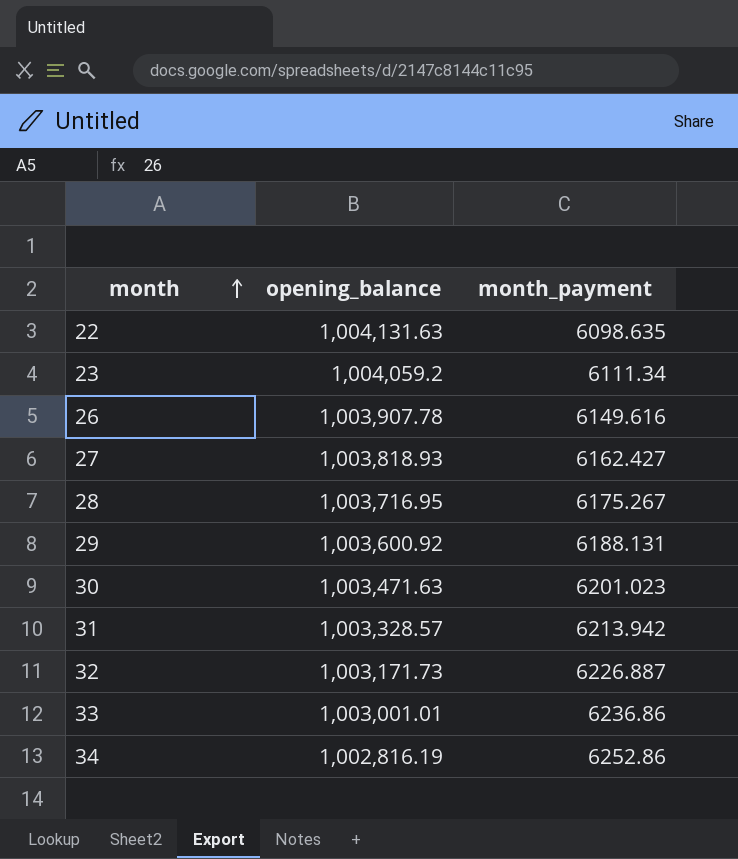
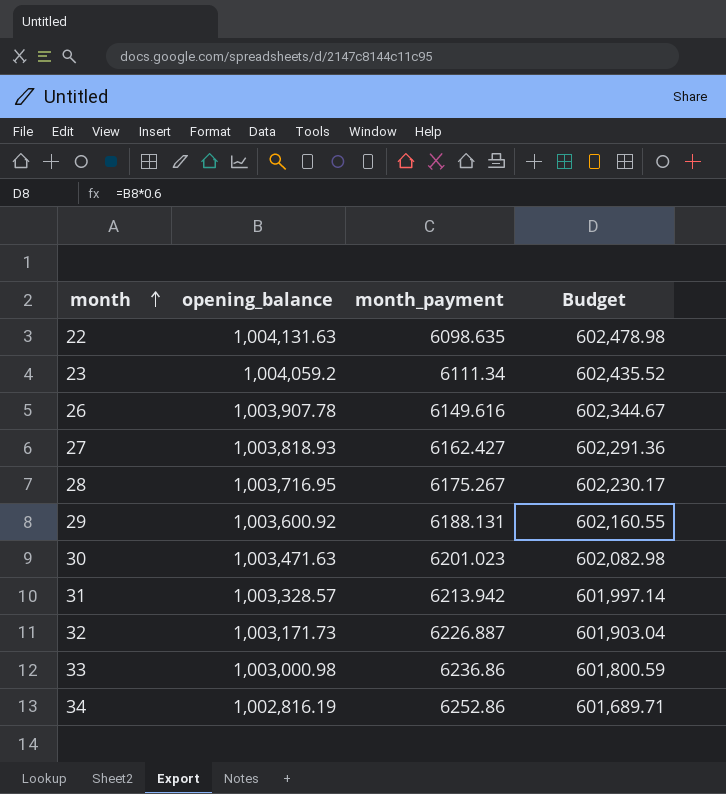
column Budget | formula: none -> [opening_balance] * 0.6
33 | opening_balance: 1,003,001.01 -> 1,003,000.98

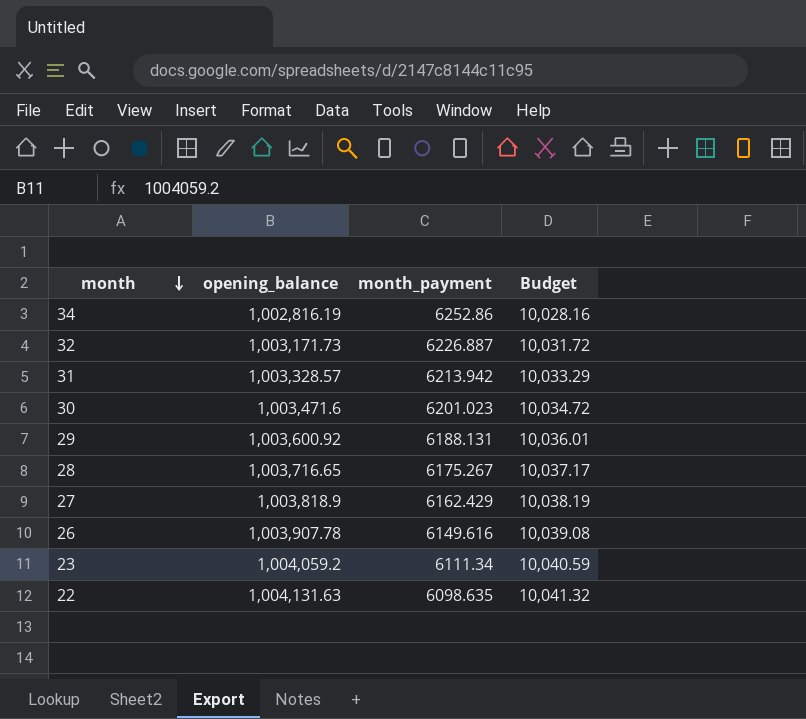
row order: month ascending -> month descending
column Budget | formula: [opening_balance] * 0.6 -> [opening_balance] * 0.01
row 33: 1,003,000.98 | 6236.86 | 601,800.59 -> none
30 | opening_balance: 1,003,471.63 -> 1,003,471.6
28 | opening_balance: 1,003,716.95 -> 1,003,716.65
27 | opening_balance: 1,003,818.93 -> 1,003,818.9
27 | month_payment: 6162.427 -> 6162.429

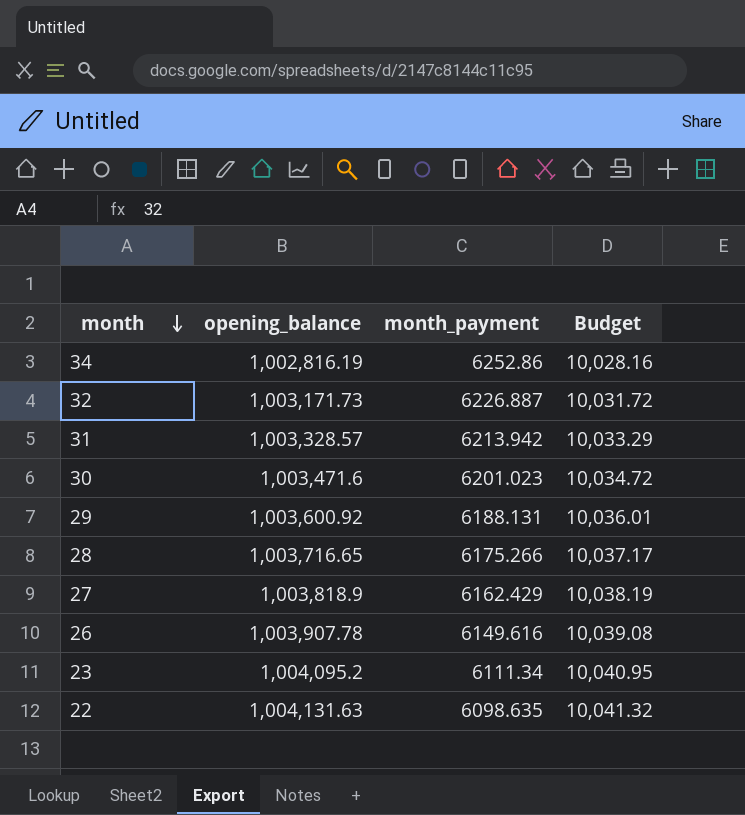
28 | month_payment: 6175.267 -> 6175.266
23 | opening_balance: 1,004,059.2 -> 1,004,095.2
23 | Budget: 10,040.59 -> 10,040.95

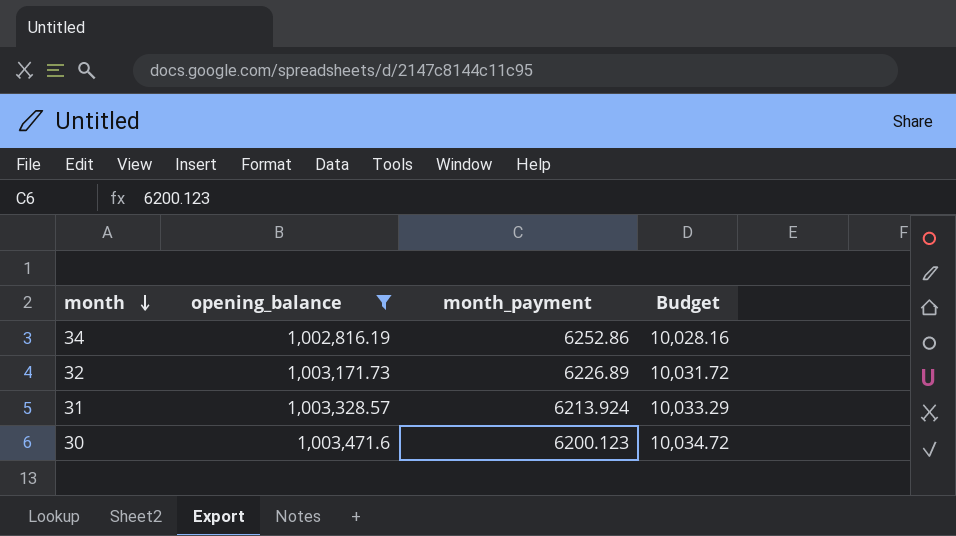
filter: none -> opening_balance <= 1,003,471.6
32 | month_payment: 6226.887 -> 6226.89
31 | month_payment: 6213.942 -> 6213.924
30 | month_payment: 6201.023 -> 6200.123

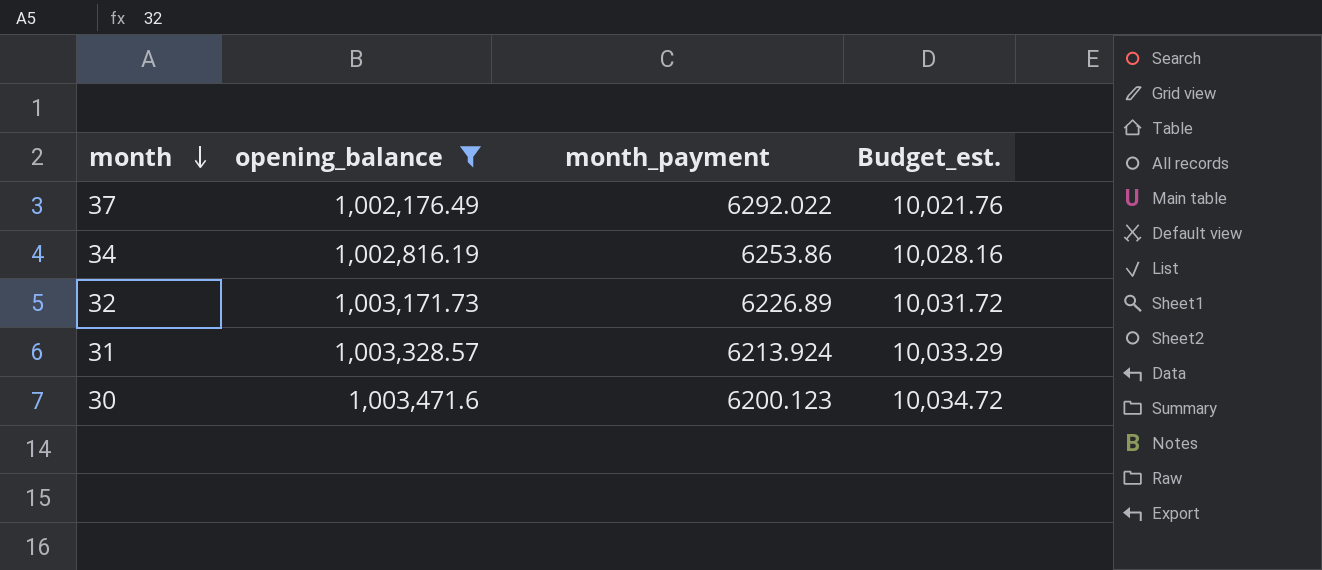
column name: Budget -> Budget_est.
row 37: none -> 1,002,176.49 | 6292.022 | 10,021.76
34 | month_payment: 6252.86 -> 6253.86

